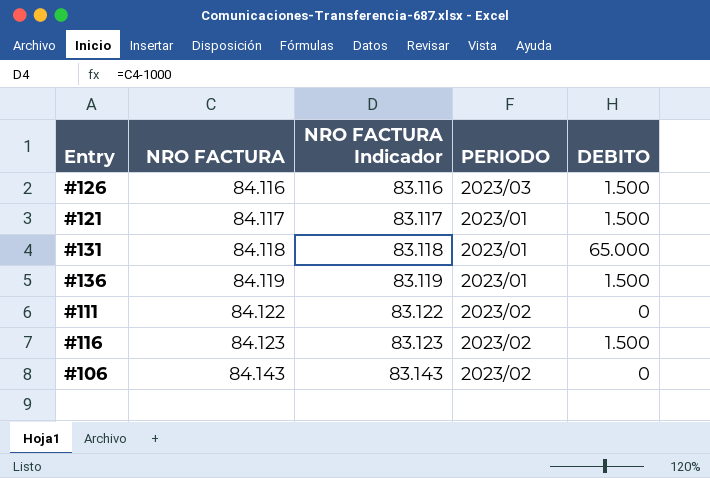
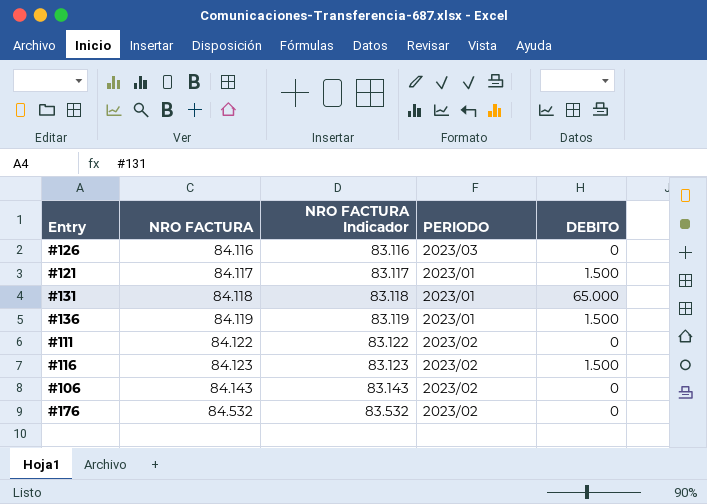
#126 | DEBITO: 1.500 -> 0
row #176: none -> 84.532 | 83.532 | 2023/02 | 0

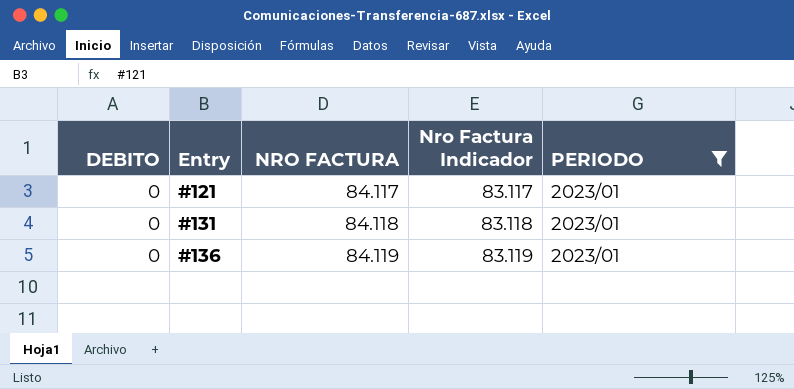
filter: none -> PERIODO = 2023/01
column DEBITO | position: 5 -> 1
column name: NRO FACTURA Indicador -> Nro Factura Indicador
#121 | DEBITO: 1.500 -> 0
#131 | DEBITO: 65.000 -> 0
#136 | DEBITO: 1.500 -> 0

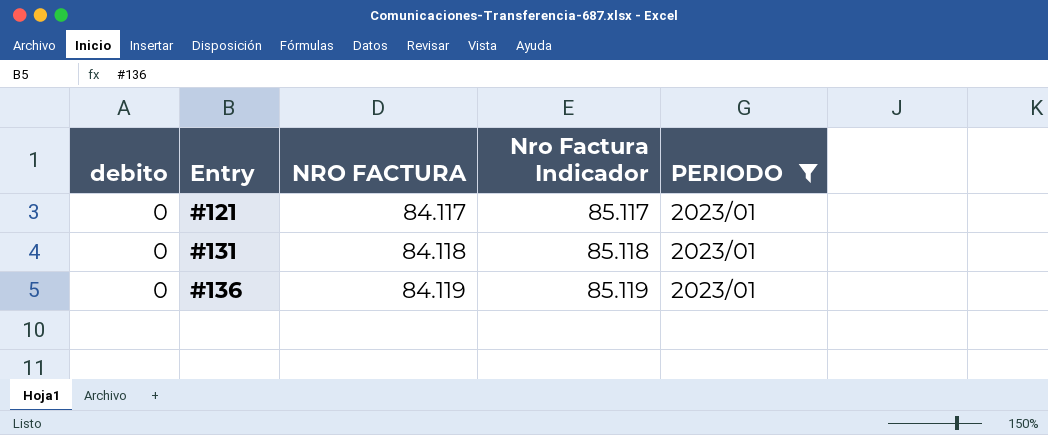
column name: DEBITO -> debito
column Nro Factura Indicador | formula: [NRO FACTURA] - 1000 -> [NRO FACTURA] + 1000

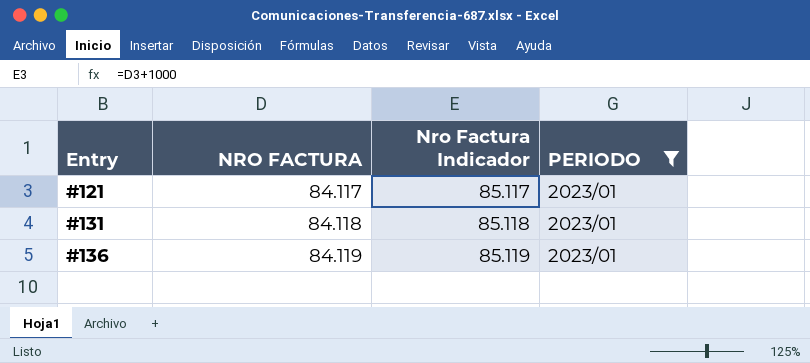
column debito | position: 1 -> none

